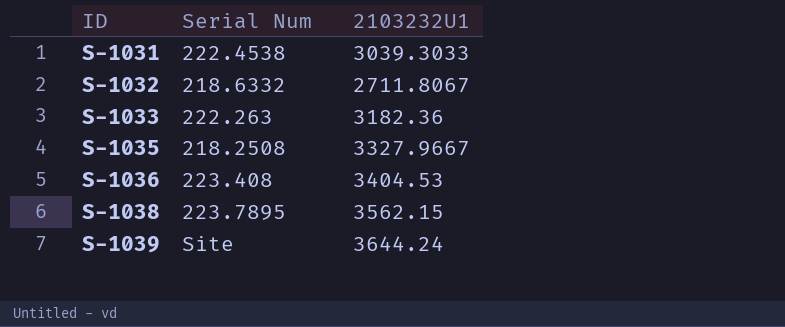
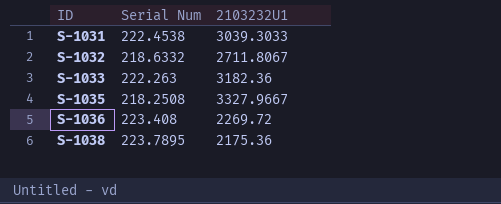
row S-1039: Site | 3644.24 -> none
S-1036 | 2103232U1: 3404.53 -> 2269.72
S-1038 | 2103232U1: 3562.15 -> 2175.36

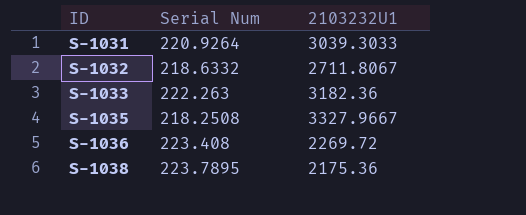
S-1031 | Serial Num: 222.4538 -> 220.9264

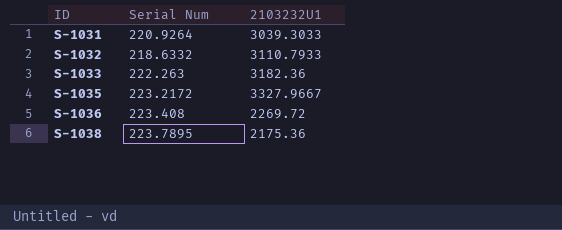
S-1032 | 2103232U1: 2711.8067 -> 3110.7933
S-1035 | Serial Num: 218.2508 -> 223.2172

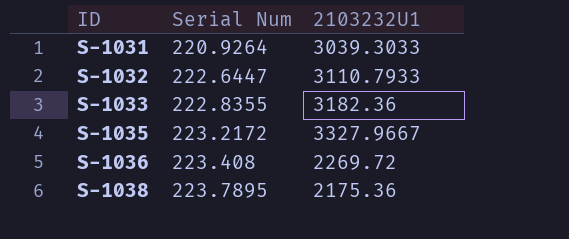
S-1032 | Serial Num: 218.6332 -> 222.6447
S-1033 | Serial Num: 222.263 -> 222.8355

